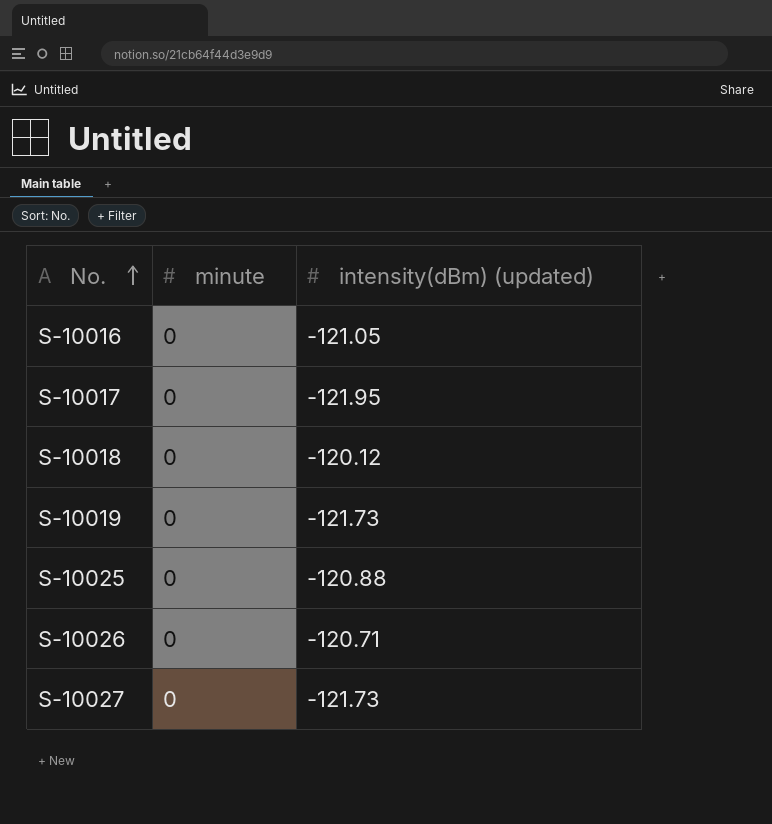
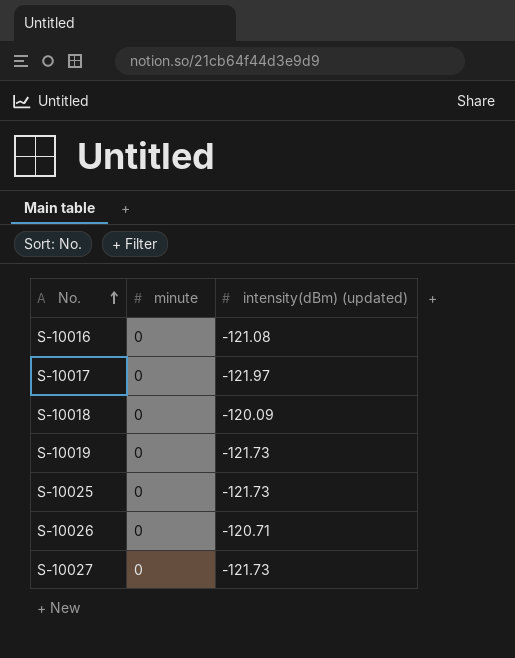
S-10016 | intensity(dBm) (updated): -121.05 -> -121.08
S-10017 | intensity(dBm) (updated): -121.95 -> -121.97
S-10018 | intensity(dBm) (updated): -120.12 -> -120.09
S-10025 | intensity(dBm) (updated): -120.88 -> -121.73

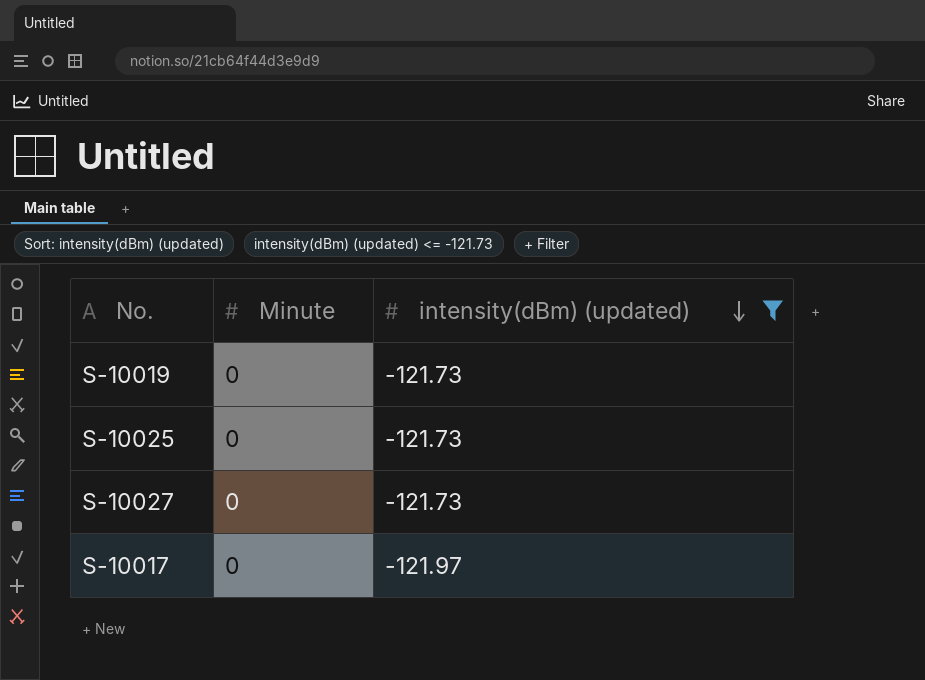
filter: none -> intensity(dBm) (updated) <= -121.73
row order: No. ascending -> intensity(dBm) (updated) descending
column name: minute -> Minute

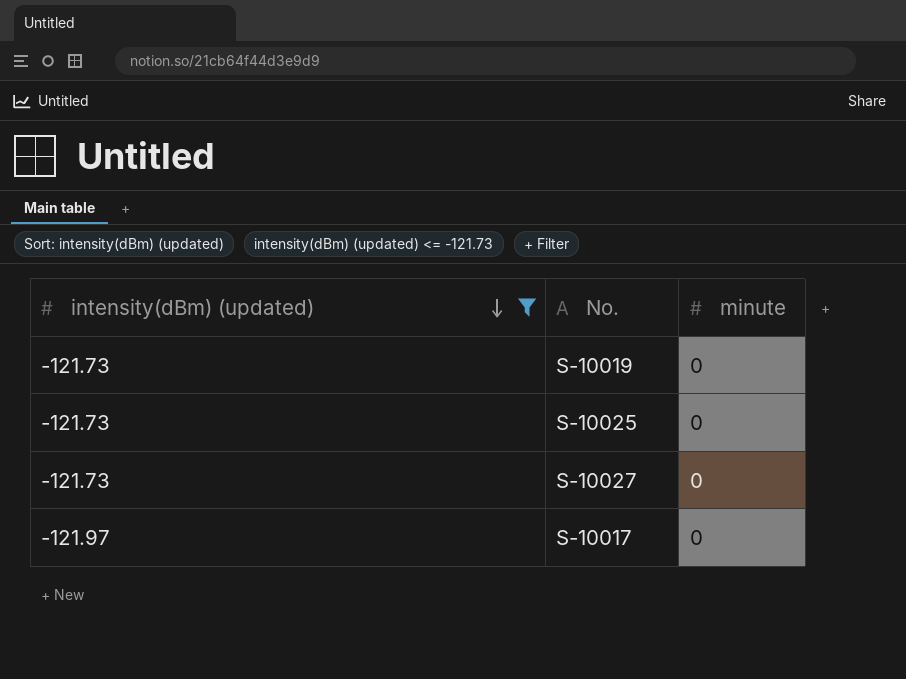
column intensity(dBm) (updated) | position: 3 -> 1
column name: Minute -> minute

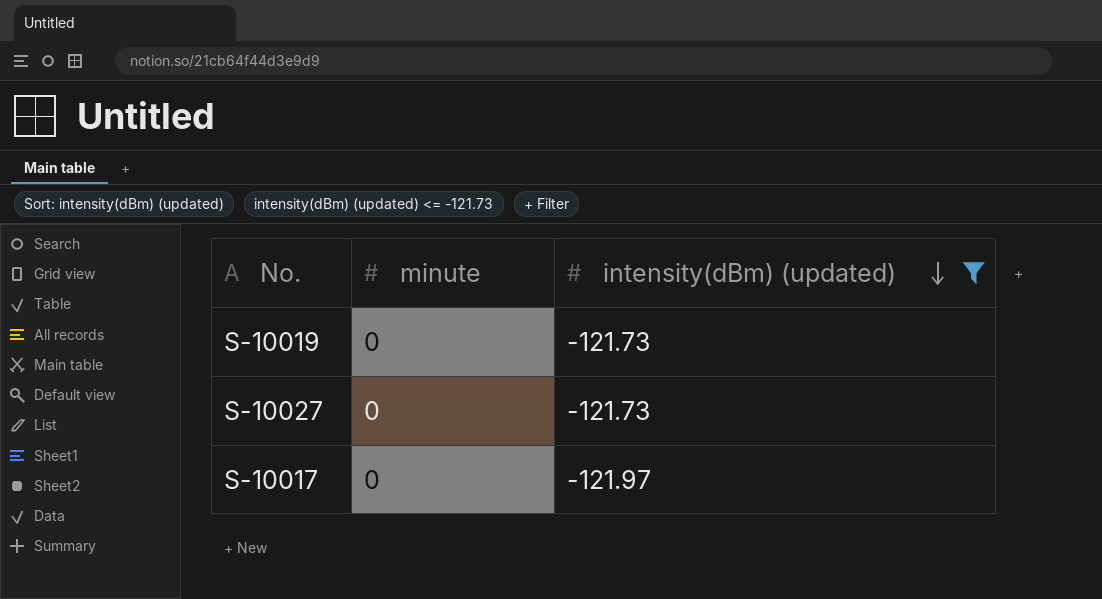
column intensity(dBm) (updated) | position: 1 -> 3
row S-10025: -121.73 | 0 -> none

